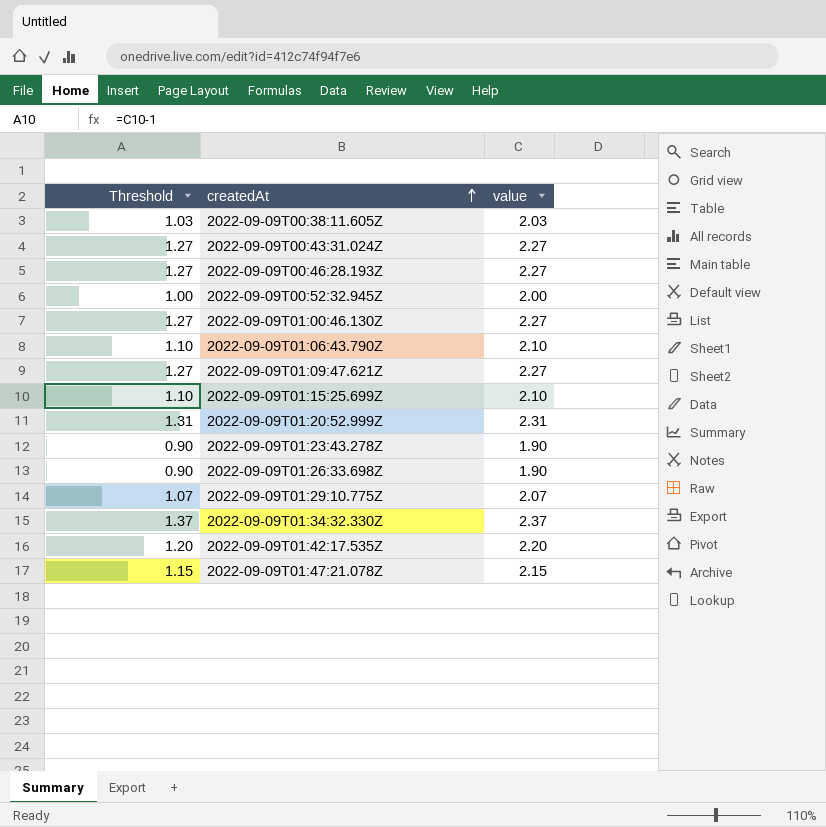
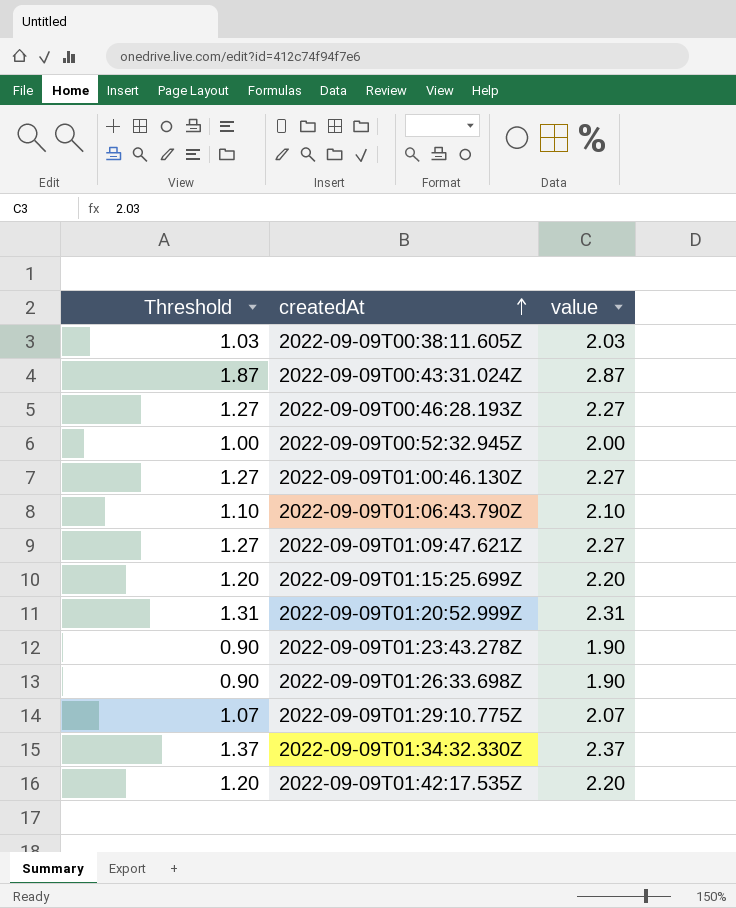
row 2022-09-09T01:47:21.078Z: 1.15 | 2.15 -> none
2022-09-09T00:43:31.024Z | Threshold: 1.27 -> 1.87
2022-09-09T00:43:31.024Z | value: 2.27 -> 2.87
2022-09-09T01:15:25.699Z | Threshold: 1.10 -> 1.20
2022-09-09T01:15:25.699Z | value: 2.10 -> 2.20

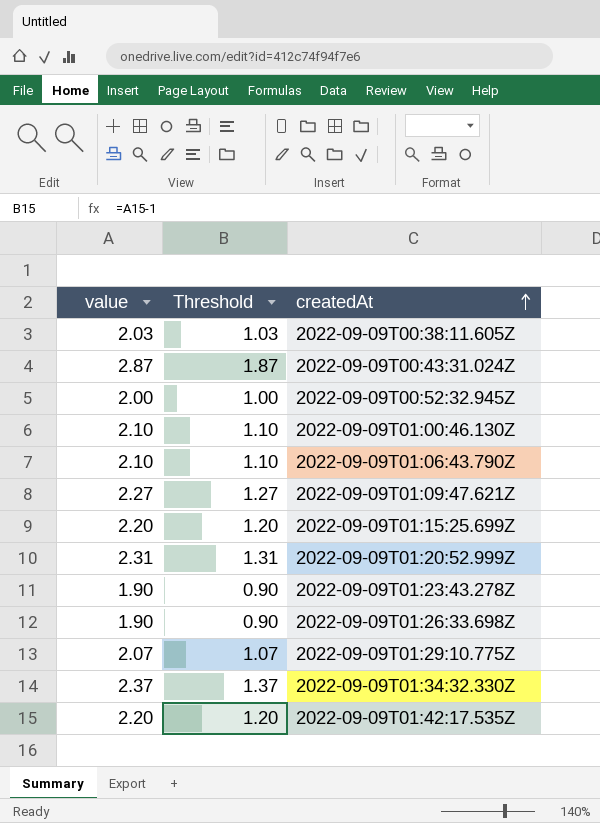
column value | position: 3 -> 1
row 2022-09-09T00:46:28.193Z: 1.27 | 2.27 -> none
2022-09-09T01:00:46.130Z | value: 2.27 -> 2.10
2022-09-09T01:00:46.130Z | Threshold: 1.27 -> 1.10

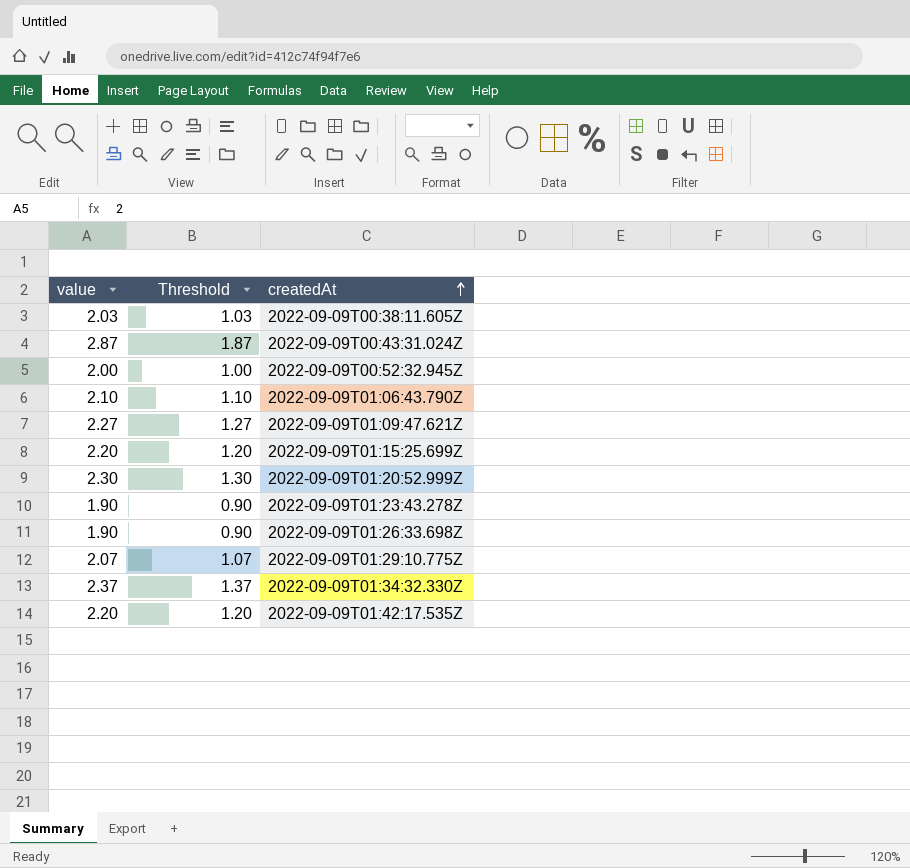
row 2022-09-09T01:00:46.130Z: 2.10 | 1.10 -> none
2022-09-09T01:20:52.999Z | value: 2.31 -> 2.30
2022-09-09T01:20:52.999Z | Threshold: 1.31 -> 1.30

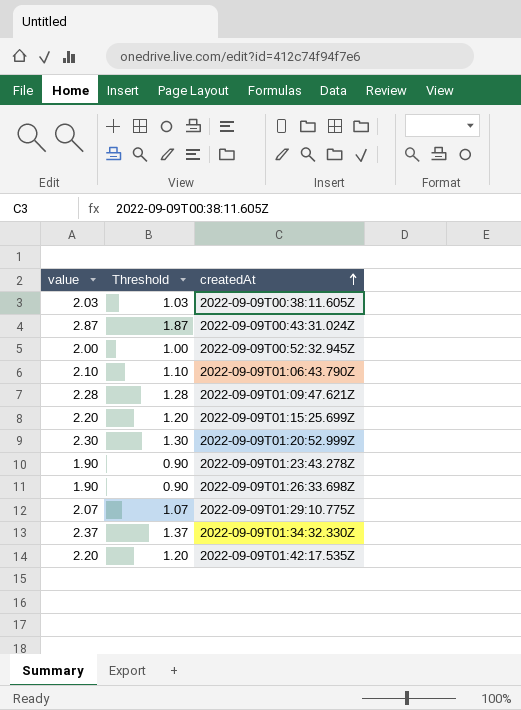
2022-09-09T01:09:47.621Z | value: 2.27 -> 2.28
2022-09-09T01:09:47.621Z | Threshold: 1.27 -> 1.28

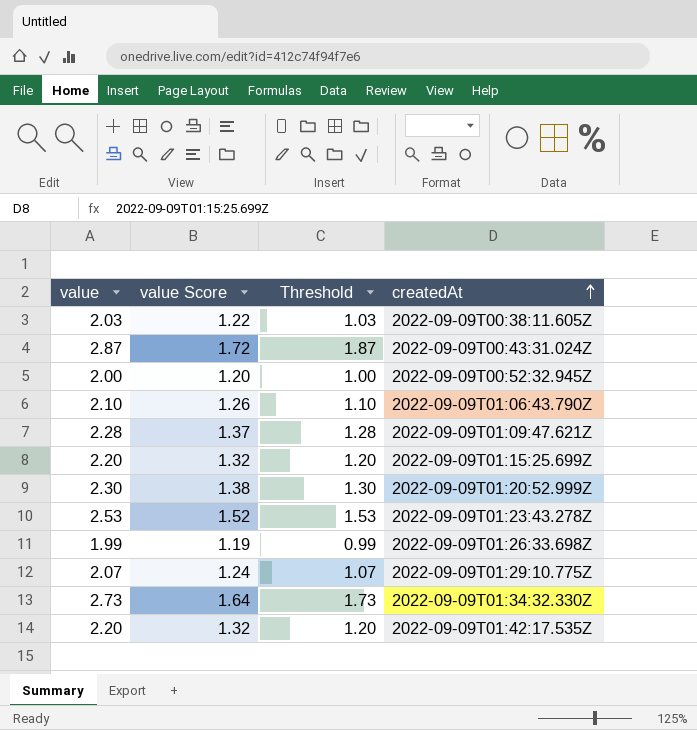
column value Score | formula: none -> [value] * 0.6
2022-09-09T01:23:43.278Z | value: 1.90 -> 2.53
2022-09-09T01:23:43.278Z | Threshold: 0.90 -> 1.53
2022-09-09T01:26:33.698Z | value: 1.90 -> 1.99
2022-09-09T01:26:33.698Z | Threshold: 0.90 -> 0.99
2022-09-09T01:34:32.330Z | value: 2.37 -> 2.73
2022-09-09T01:34:32.330Z | Threshold: 1.37 -> 1.73

